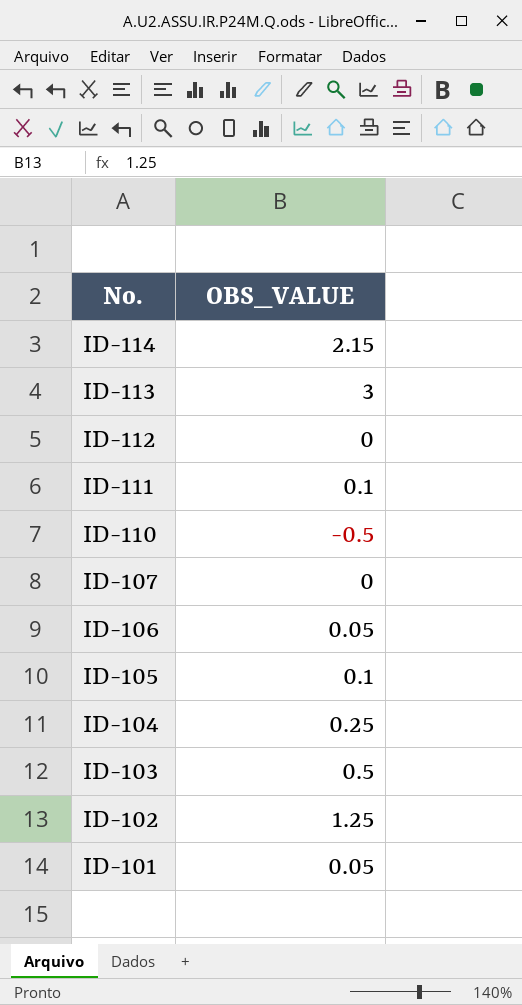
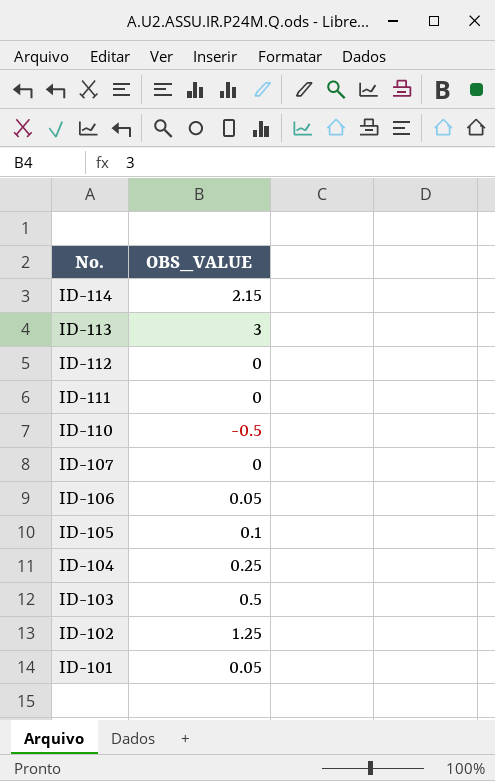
ID-111 | OBS_VALUE: 0.1 -> 0

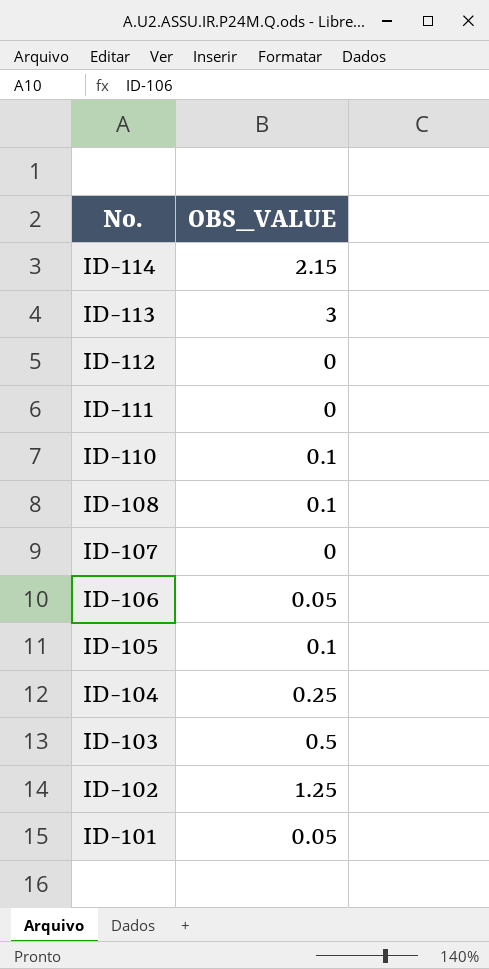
ID-110 | OBS_VALUE: -0.5 -> 0.1
row ID-108: none -> 0.1

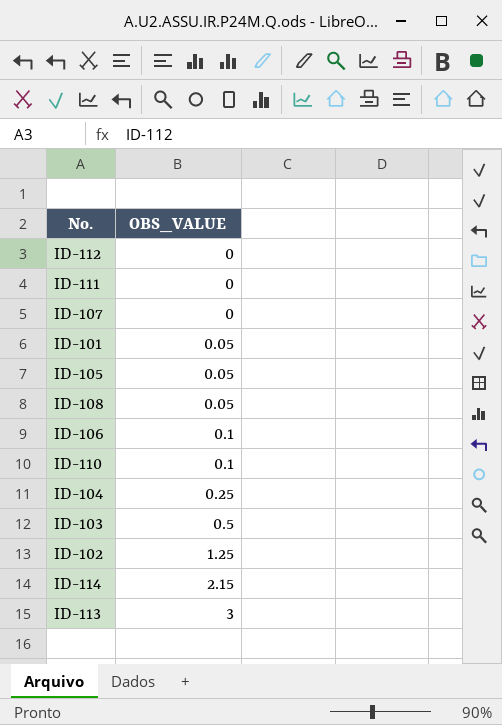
row order: No. descending -> OBS_VALUE ascending
ID-105 | OBS_VALUE: 0.1 -> 0.05
ID-108 | OBS_VALUE: 0.1 -> 0.05
ID-106 | OBS_VALUE: 0.05 -> 0.1

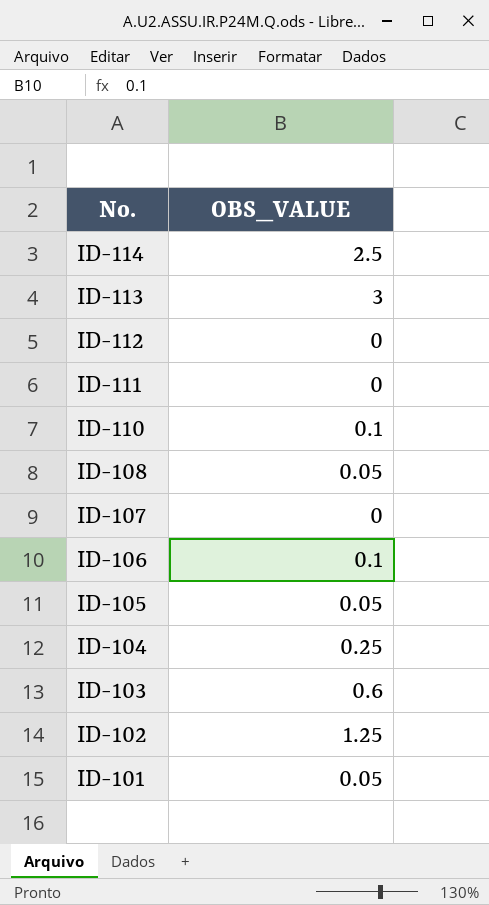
row order: OBS_VALUE ascending -> No. descending
ID-114 | OBS_VALUE: 2.15 -> 2.5
ID-103 | OBS_VALUE: 0.5 -> 0.6

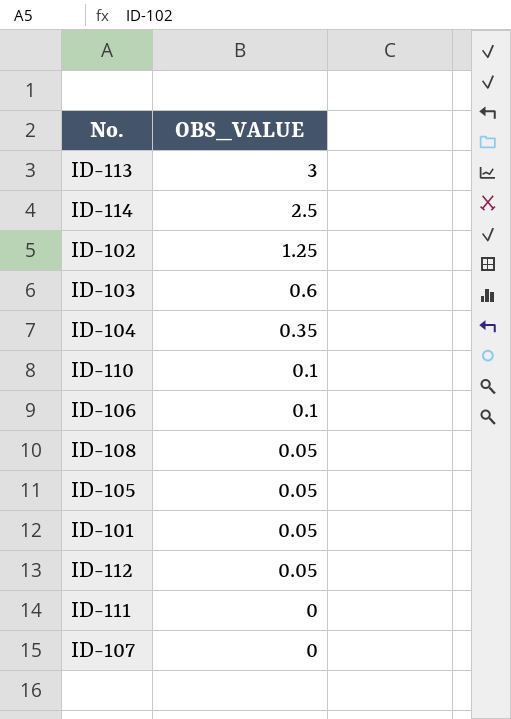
row order: No. descending -> OBS_VALUE descending
ID-104 | OBS_VALUE: 0.25 -> 0.35
ID-112 | OBS_VALUE: 0 -> 0.05

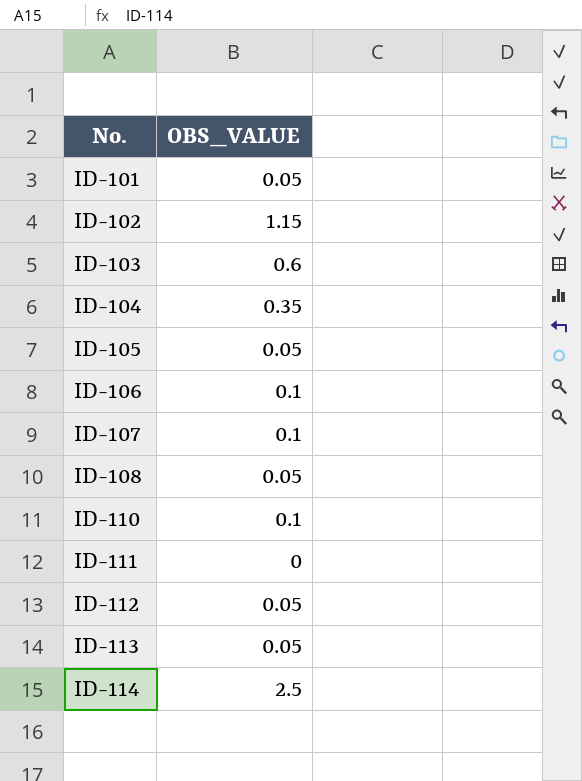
row order: OBS_VALUE descending -> No. ascending
ID-102 | OBS_VALUE: 1.25 -> 1.15
ID-107 | OBS_VALUE: 0 -> 0.1
ID-113 | OBS_VALUE: 3 -> 0.05

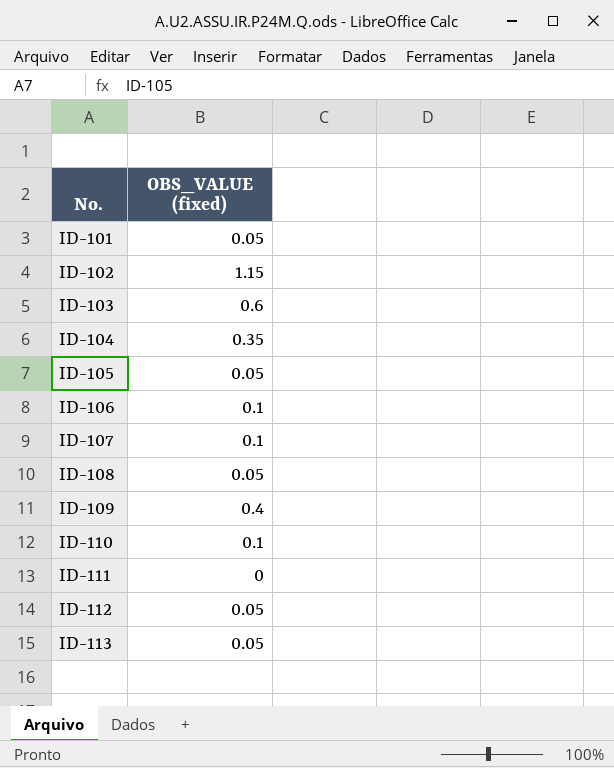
column name: OBS_VALUE -> OBS_VALUE (fixed)
row ID-114: 2.5 -> none
row ID-109: none -> 0.4

